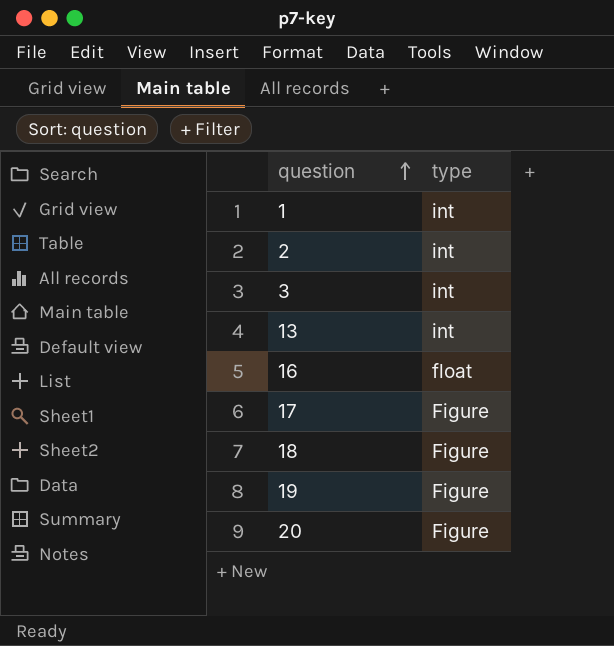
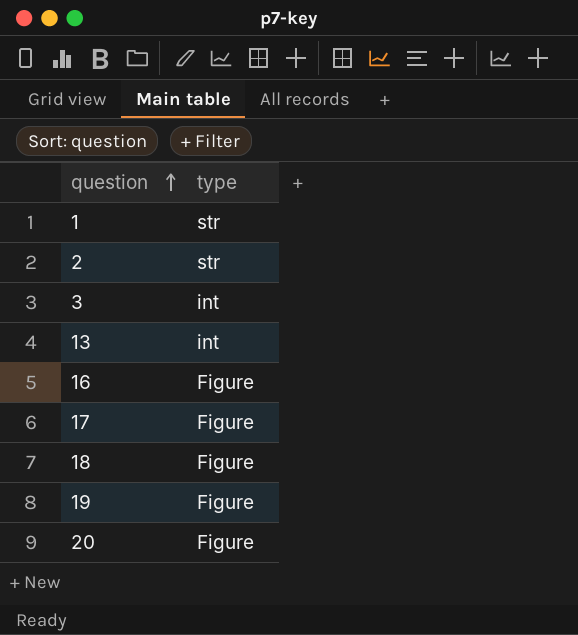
1 | type: int -> str
2 | type: int -> str
16 | type: float -> Figure

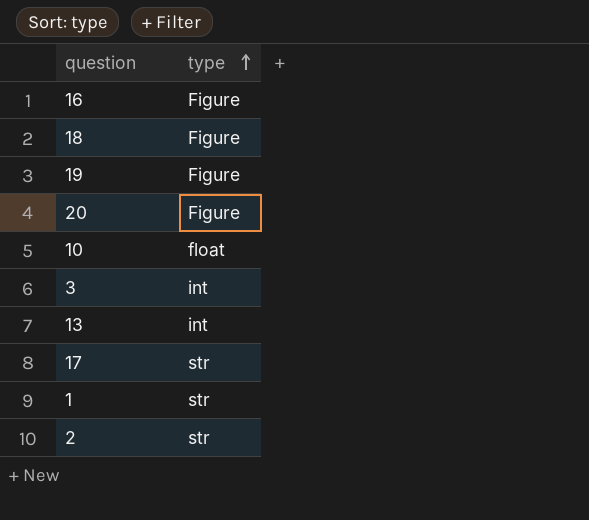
row order: question ascending -> type ascending
row 10: none -> float
17 | type: Figure -> str

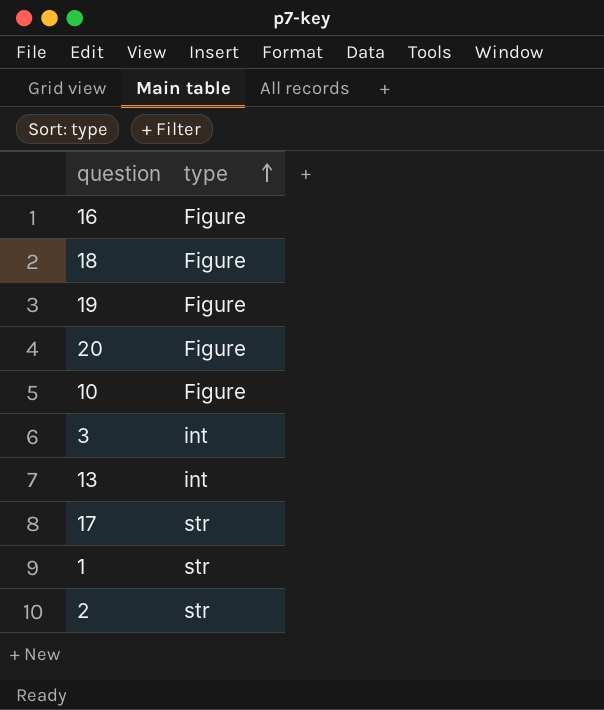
10 | type: float -> Figure

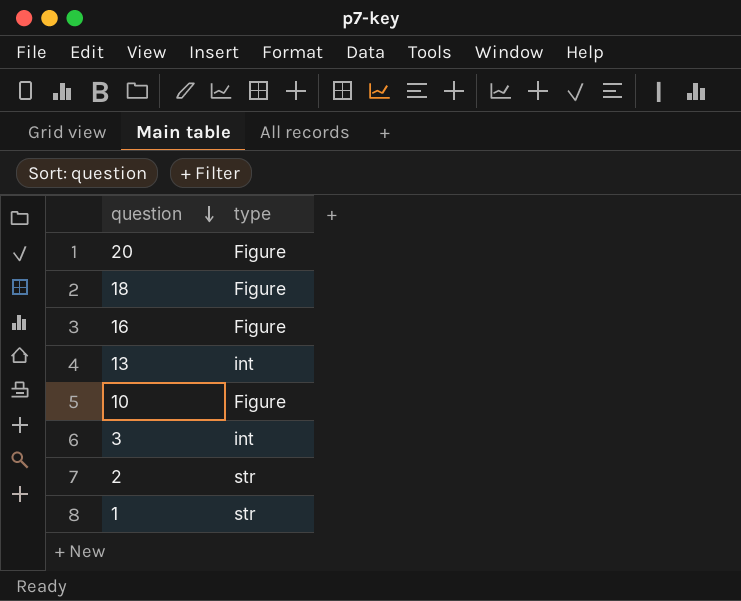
row order: type ascending -> question descending
row 19: Figure -> none
row 17: str -> none

